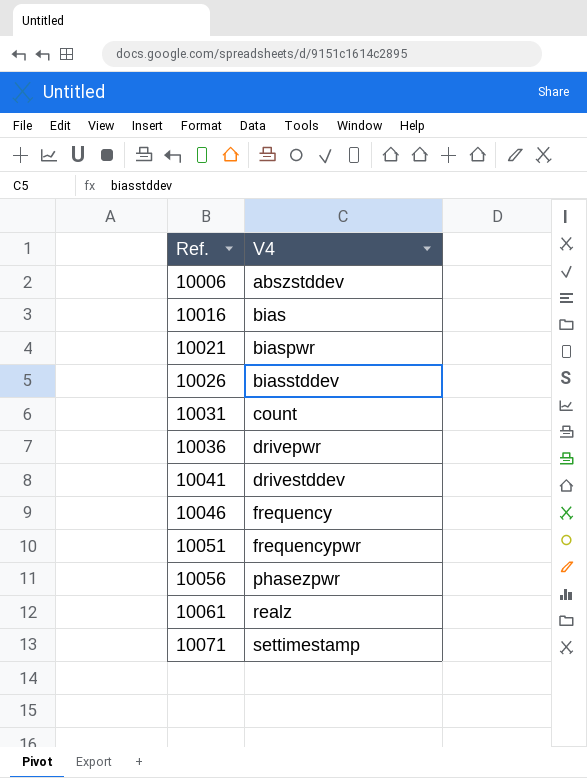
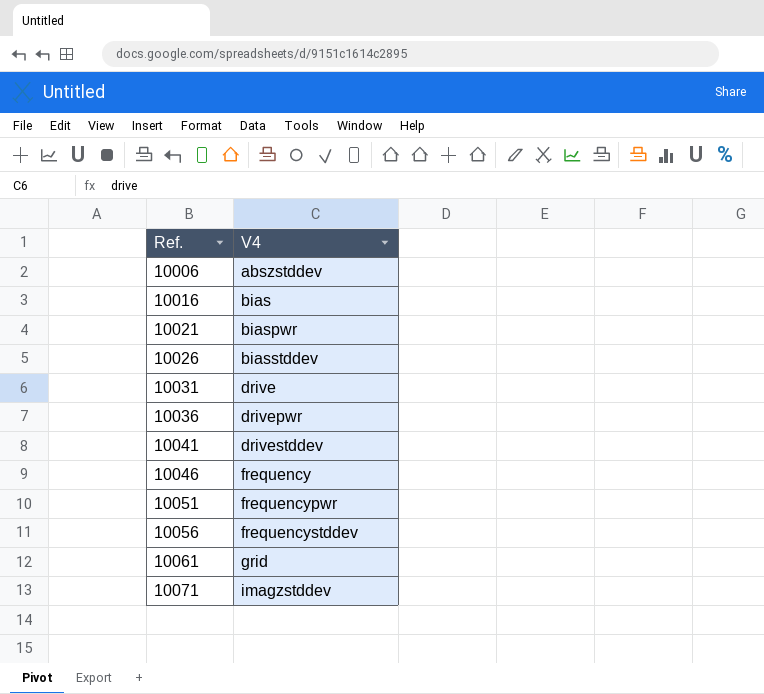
10031 | V4: count -> drive
10056 | V4: phasezpwr -> frequencystddev
10061 | V4: realz -> grid
10071 | V4: settimestamp -> imagzstddev

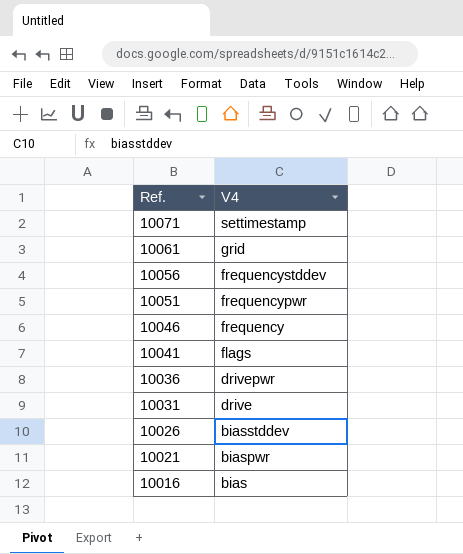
row order: Ref. ascending -> Ref. descending
row 10006: abszstddev -> none
10071 | V4: imagzstddev -> settimestamp
10041 | V4: drivestddev -> flags

